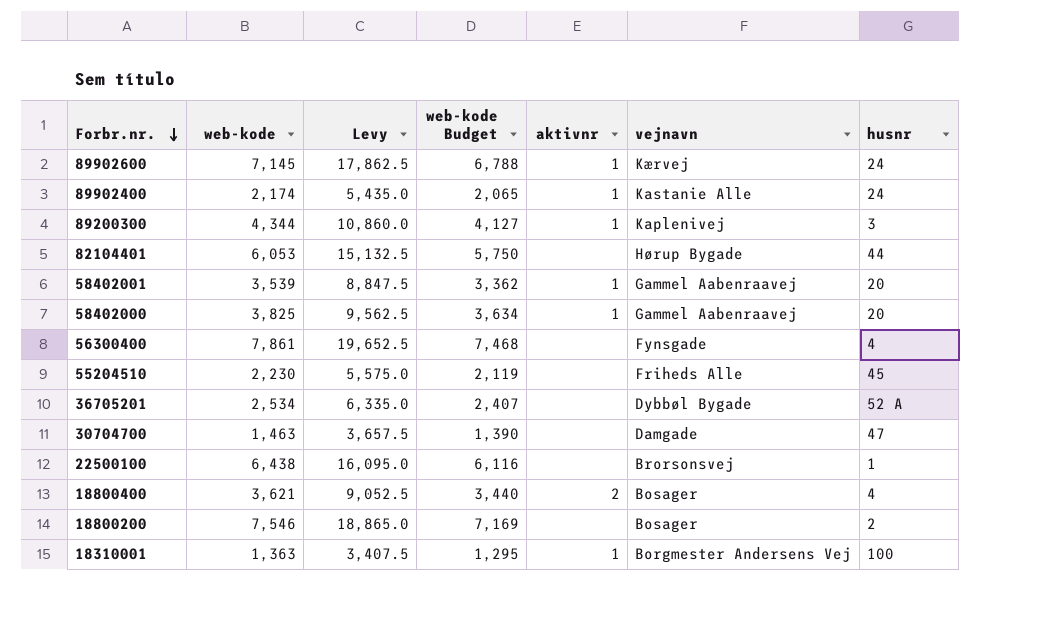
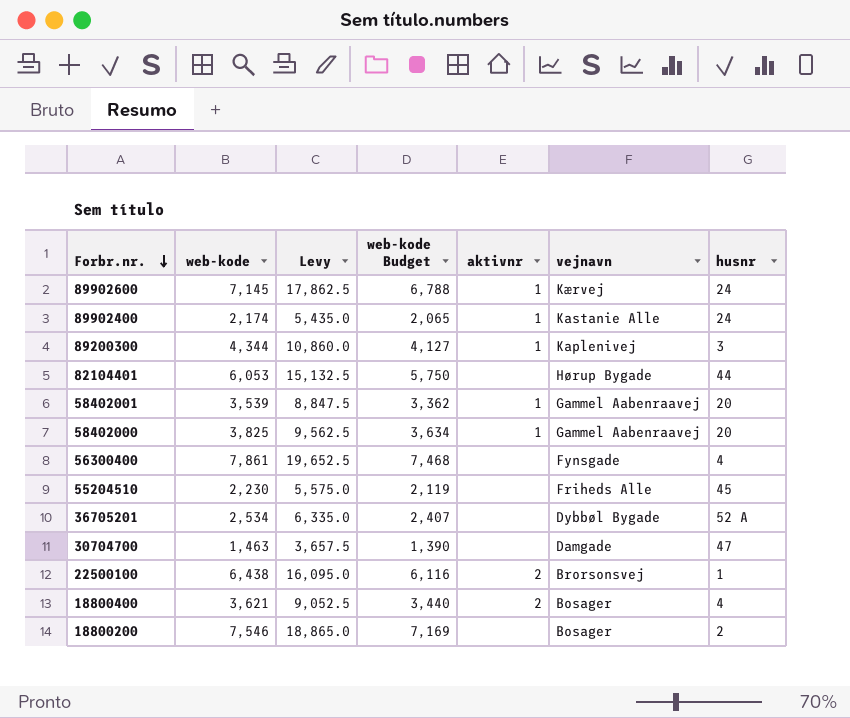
row 18310001: 1,363 | 3,407.5 | 1,295 | 1 | Borgmester Andersens Vej | 100 -> none
22500100 | aktivnr: none -> 2

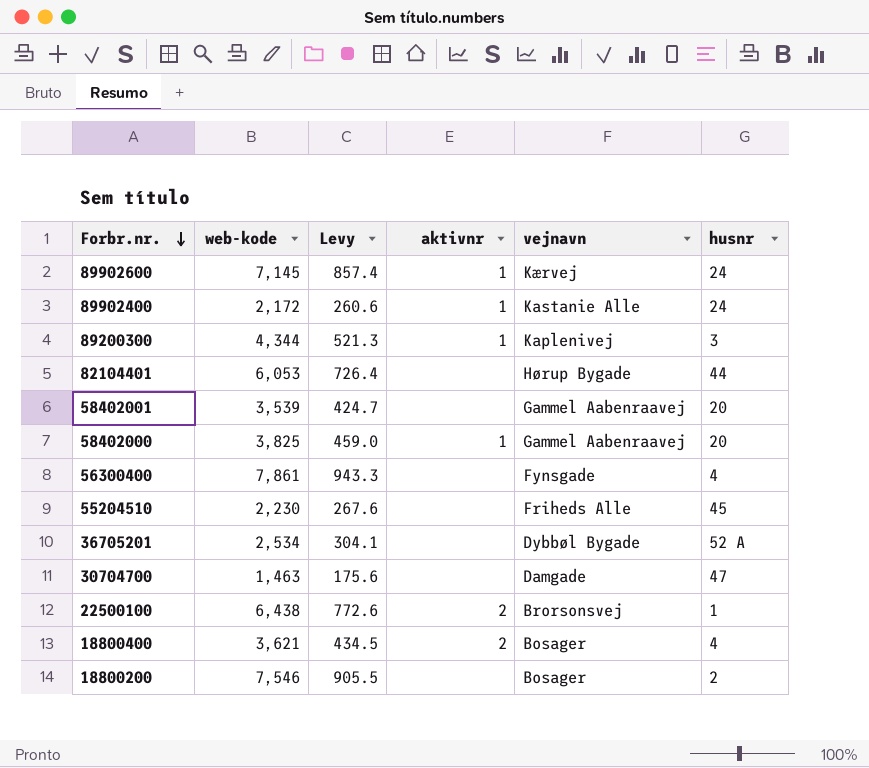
column web-kode Budget | formula: [web-kode] * 0.95 -> none
column Levy | formula: [web-kode] * 2.5 -> [web-kode] * 0.12
89902400 | web-kode: 2,174 -> 2,172
58402001 | aktivnr: 1 -> none

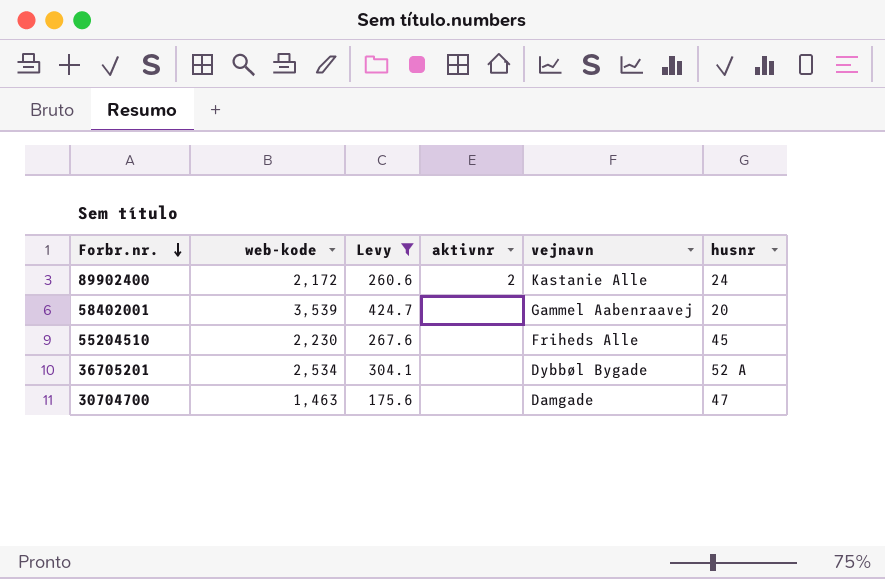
filter: none -> Levy <= 424.7
89902400 | aktivnr: 1 -> 2

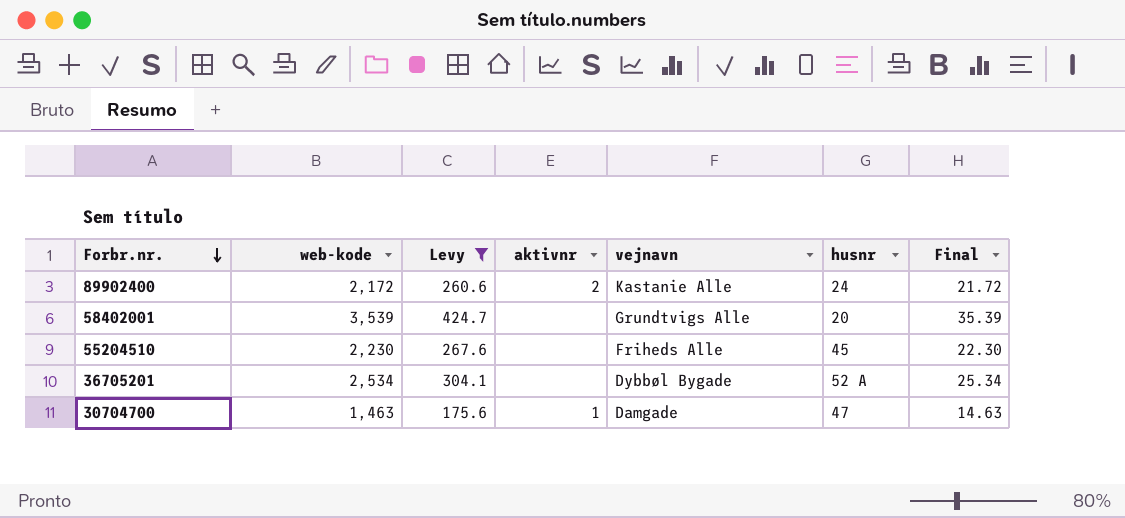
column Final | formula: none -> [web-kode] * 0.01
58402001 | vejnavn: Gammel Aabenraavej -> Grundtvigs Alle
30704700 | aktivnr: none -> 1

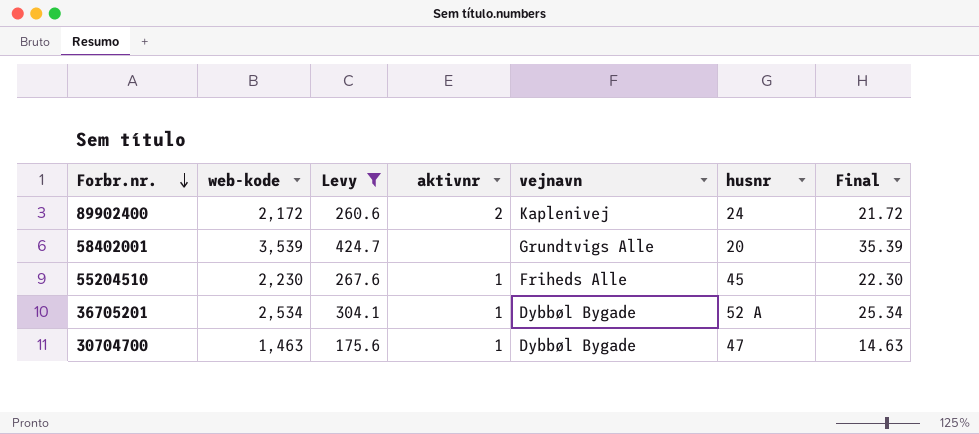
89902400 | vejnavn: Kastanie Alle -> Kaplenivej
55204510 | aktivnr: none -> 1
36705201 | aktivnr: none -> 1
30704700 | vejnavn: Damgade -> Dybbøl Bygade

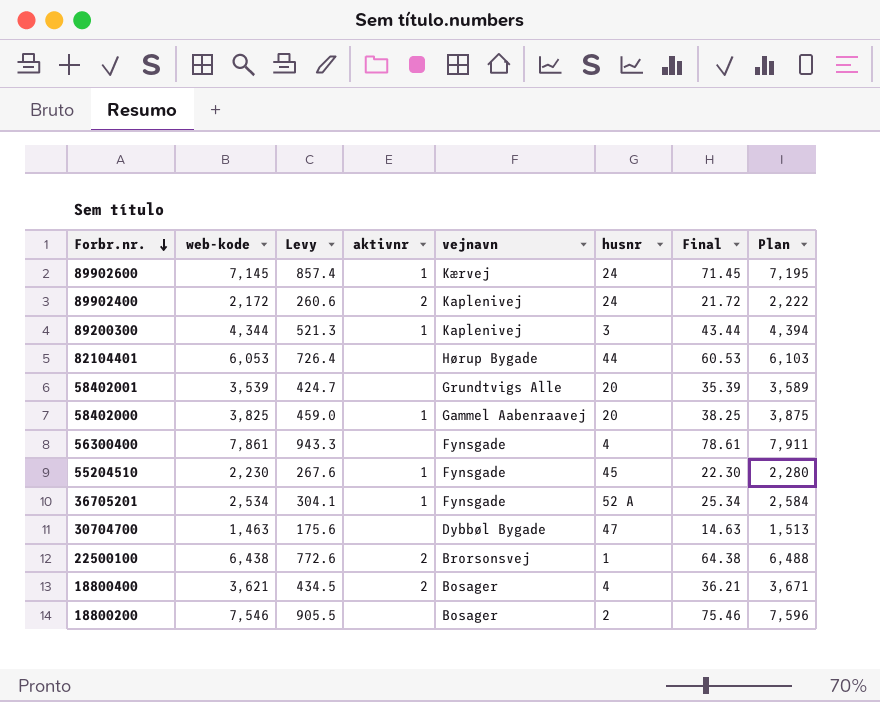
filter: Levy <= 424.7 -> none
column Plan | formula: none -> [web-kode] + 50
55204510 | vejnavn: Friheds Alle -> Fynsgade
36705201 | vejnavn: Dybbøl Bygade -> Fynsgade
30704700 | aktivnr: 1 -> none

